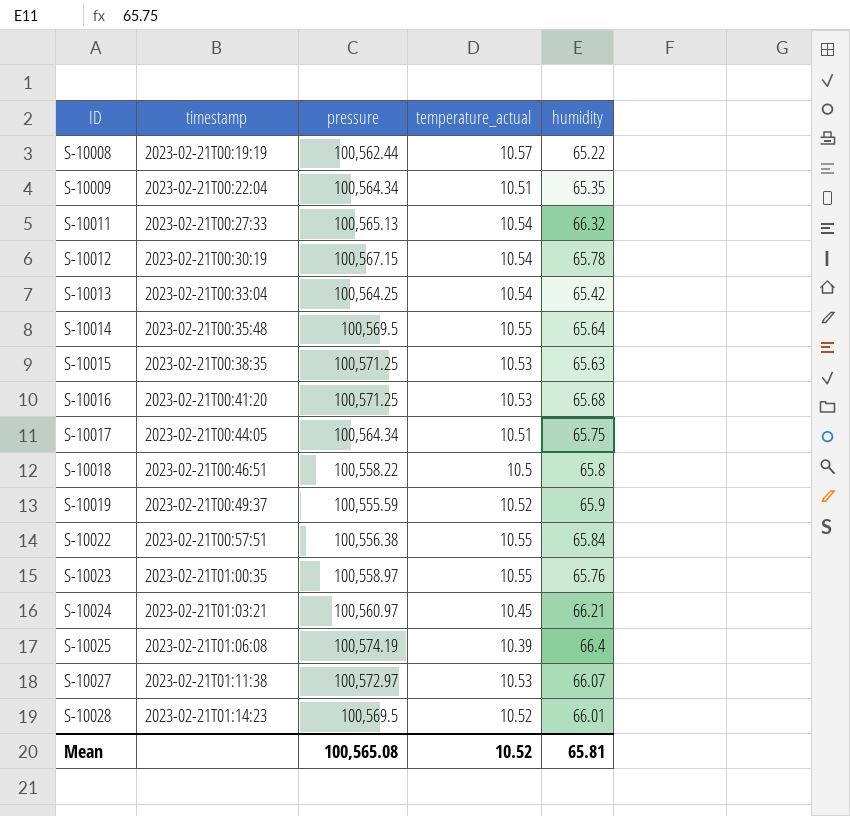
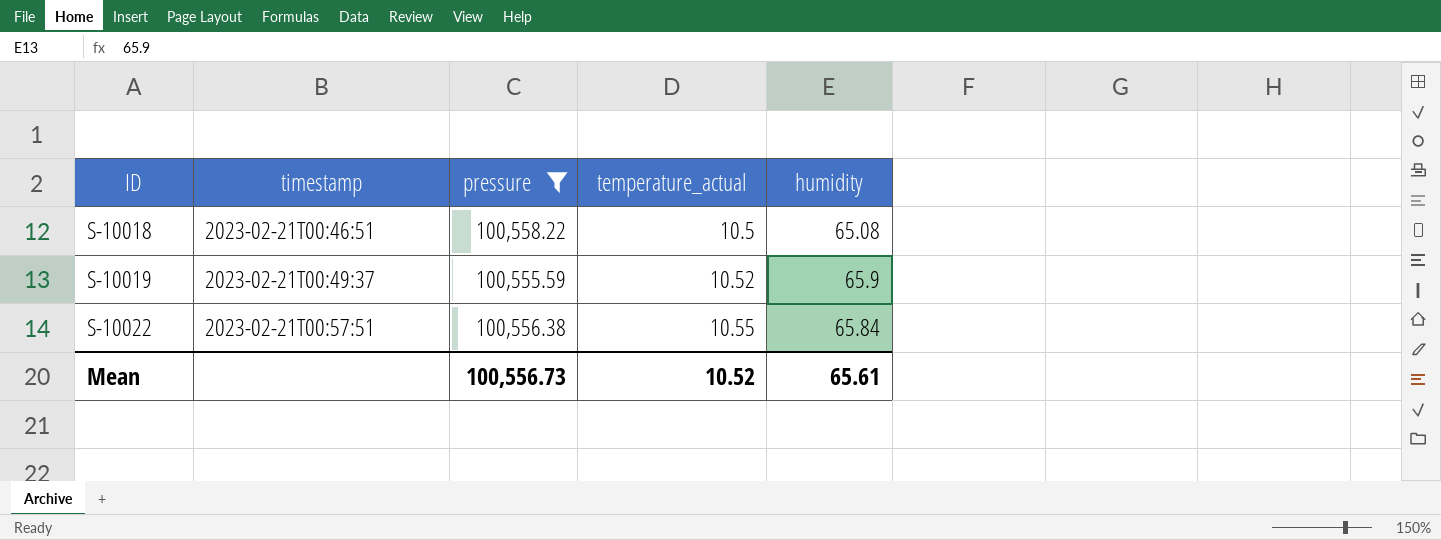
filter: none -> pressure <= 100,558.22
S-10018 | humidity: 65.8 -> 65.08
Mean | pressure: 100,565.08 -> 100,556.73
Mean | humidity: 65.81 -> 65.61

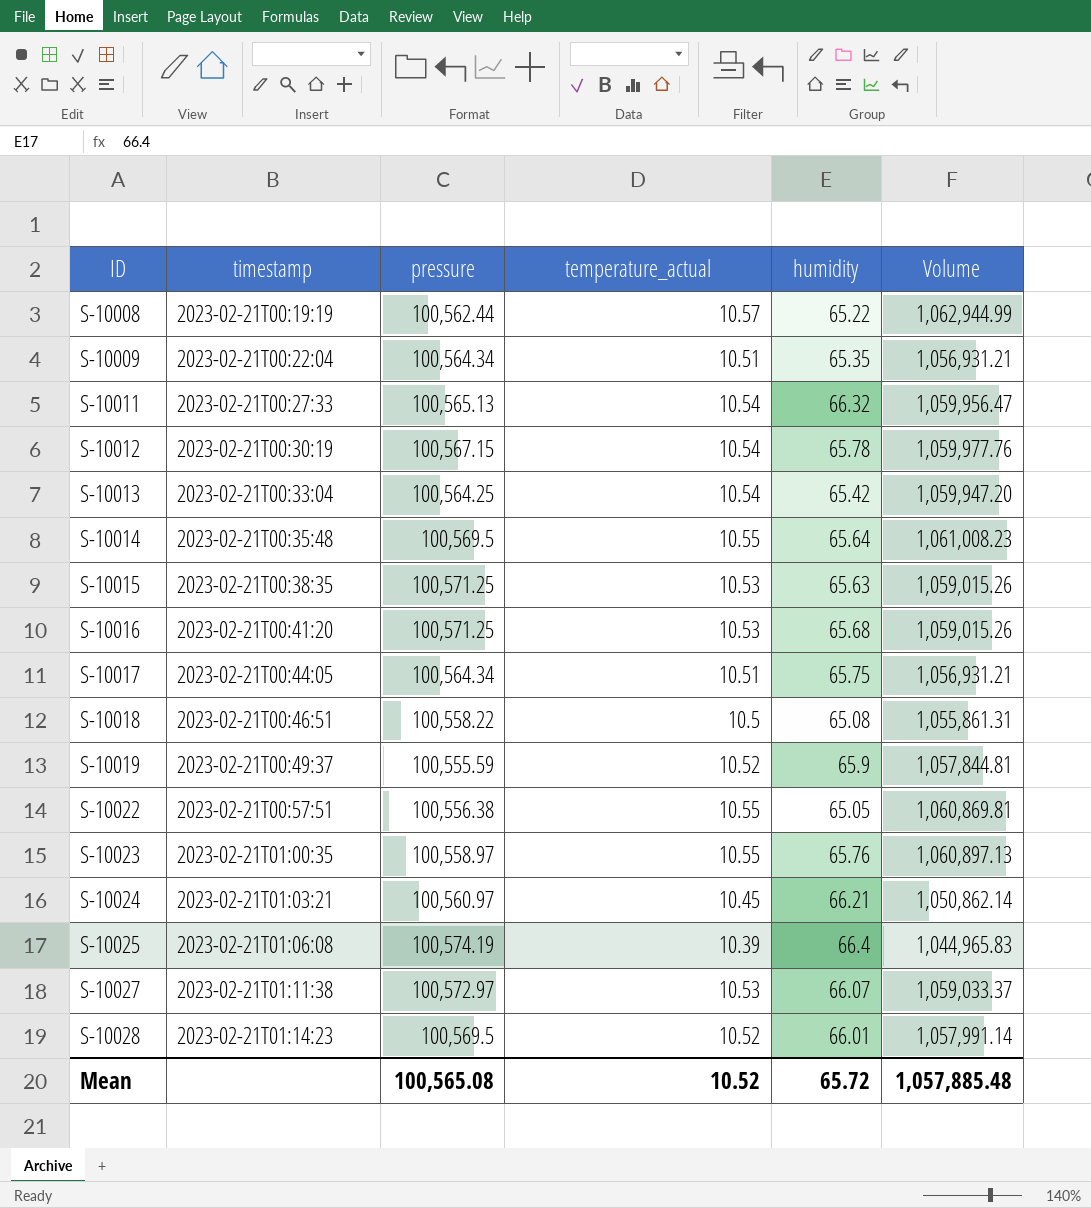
filter: pressure <= 100,558.22 -> none
column Volume | formula: none -> [pressure] * [temperature_actual]
S-10022 | humidity: 65.84 -> 65.05
Mean | pressure: 100,556.73 -> 100,565.08
Mean | humidity: 65.61 -> 65.72

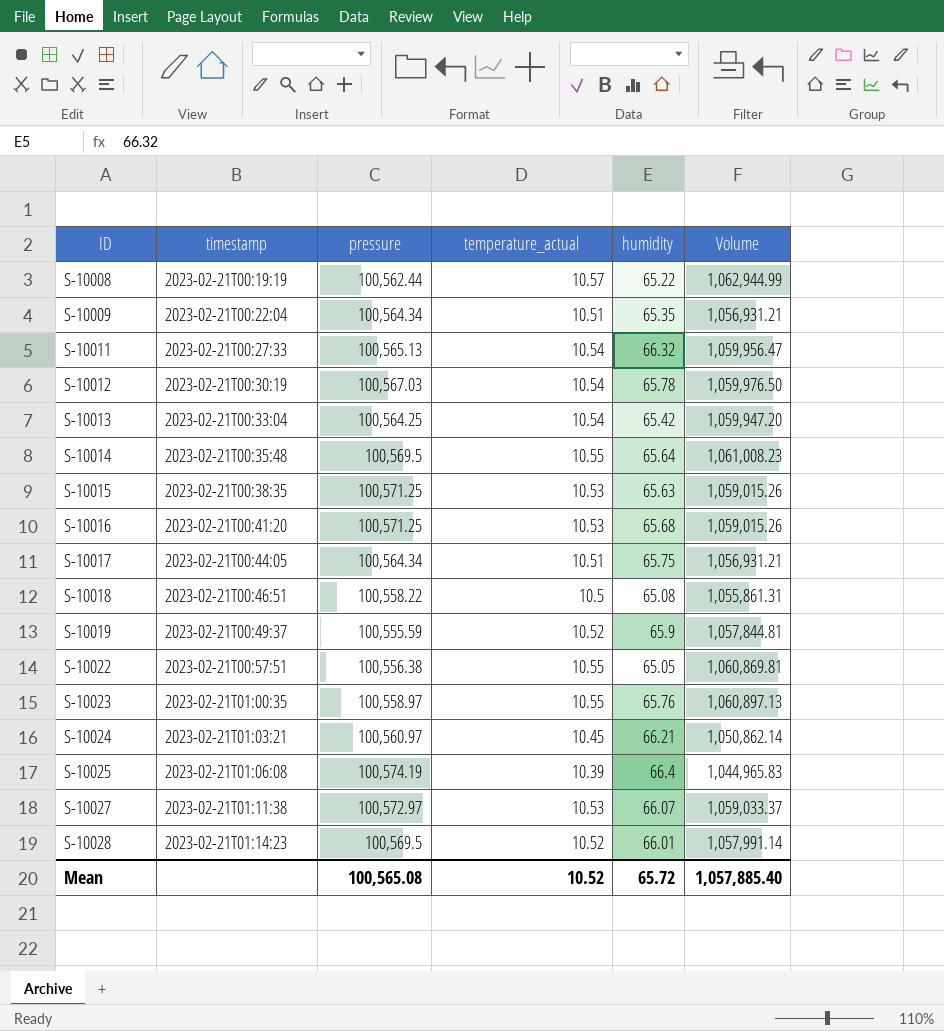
S-10012 | pressure: 100,567.15 -> 100,567.03
S-10012 | Volume: 1,059,977.76 -> 1,059,976.50
Mean | Volume: 1,057,885.48 -> 1,057,885.40

